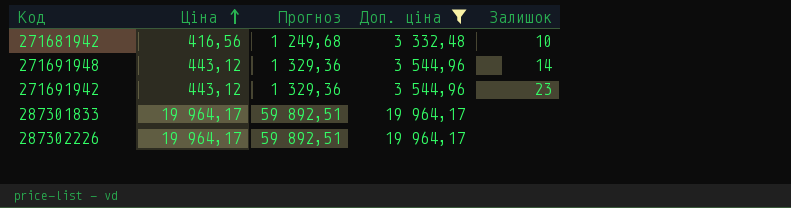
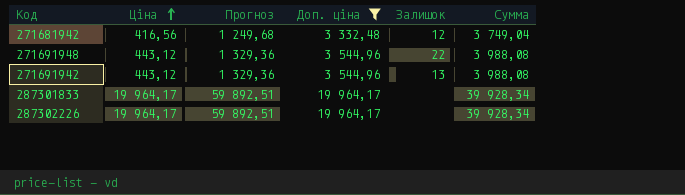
column Сумма | formula: none -> [Ціна] + [Доп. ціна]
271681942 | Залишок: 10 -> 12
271691948 | Залишок: 14 -> 22
271691942 | Залишок: 23 -> 13

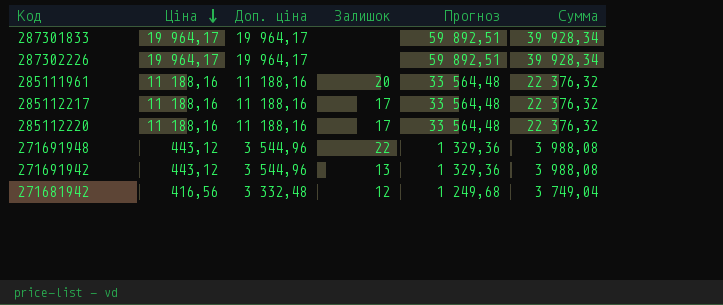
filter: Доп. ціна != 11 188,16 -> none
row order: Ціна ascending -> Ціна descending
column Прогноз | position: 3 -> 5

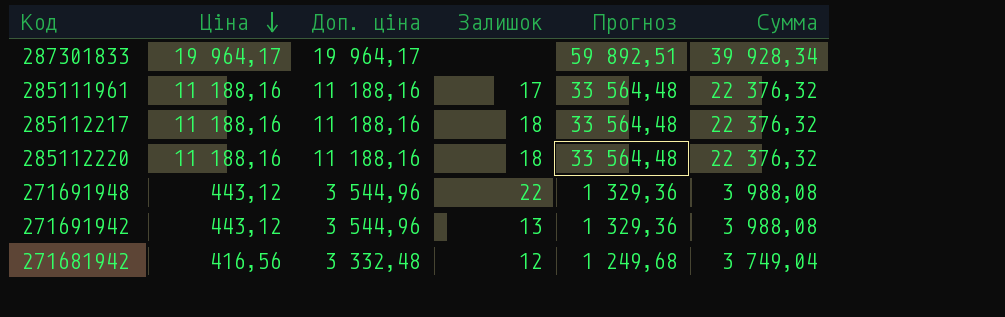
row 287302226: 19 964,17 | 19 964,17 | none | 59 892,51 | 39 928,34 -> none
285111961 | Залишок: 20 -> 17
285112217 | Залишок: 17 -> 18
285112220 | Залишок: 17 -> 18

